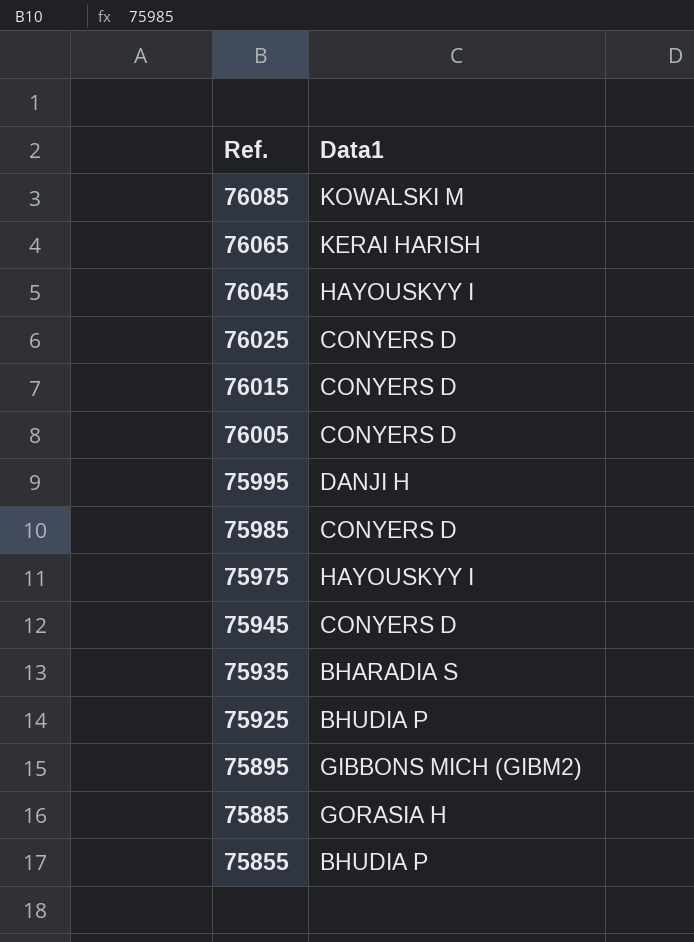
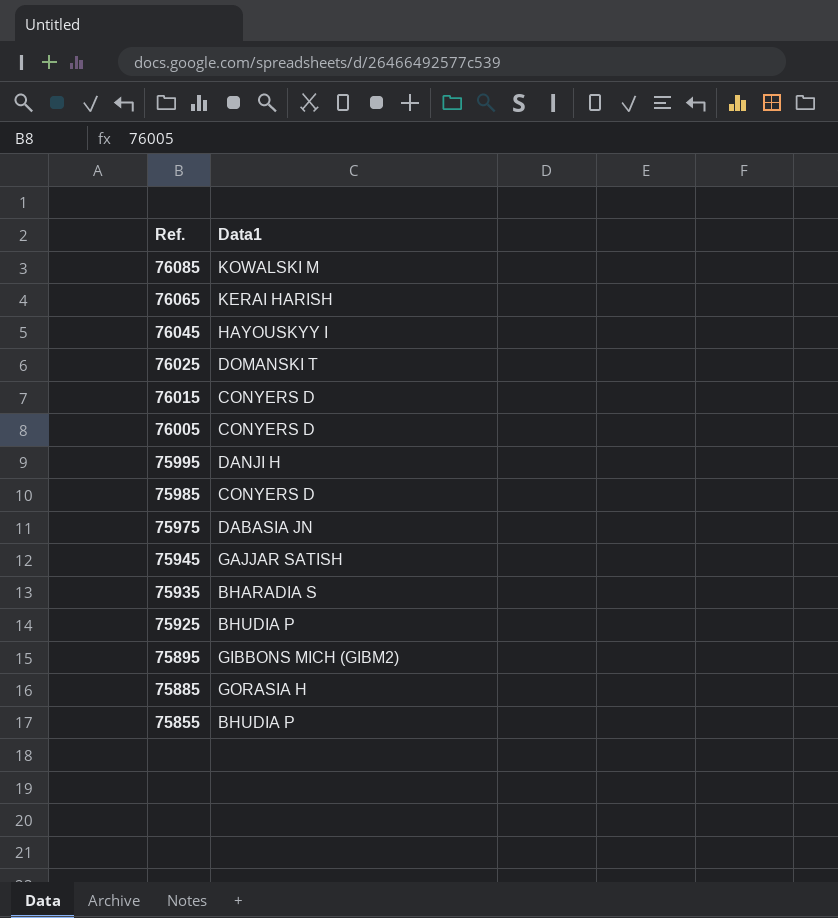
76025 | Data1: CONYERS D -> DOMANSKI T
75975 | Data1: HAYOUSKYY I -> DABASIA JN
75945 | Data1: CONYERS D -> GAJJAR SATISH

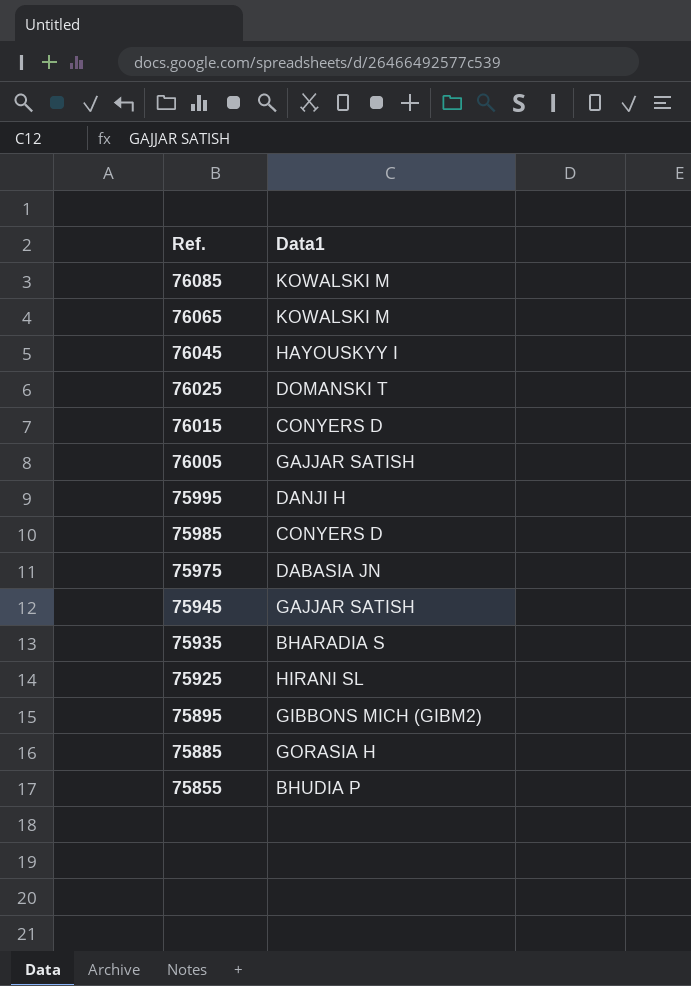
76065 | Data1: KERAI HARISH -> KOWALSKI M
76005 | Data1: CONYERS D -> GAJJAR SATISH
75925 | Data1: BHUDIA P -> HIRANI SL

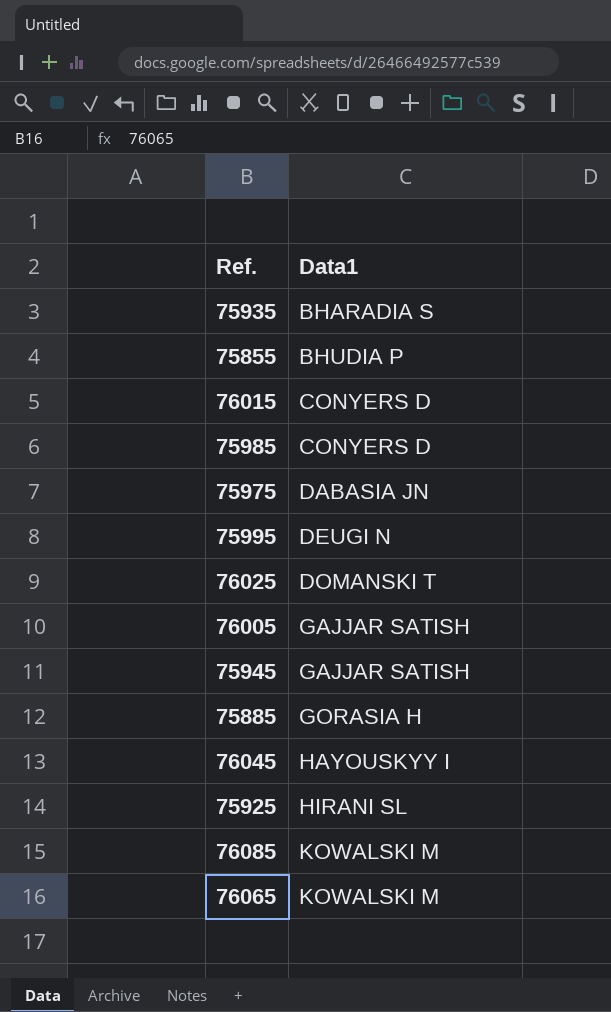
row order: Ref. descending -> Data1 ascending
row 75895: GIBBONS MICH (GIBM2) -> none
75995 | Data1: DANJI H -> DEUGI N

